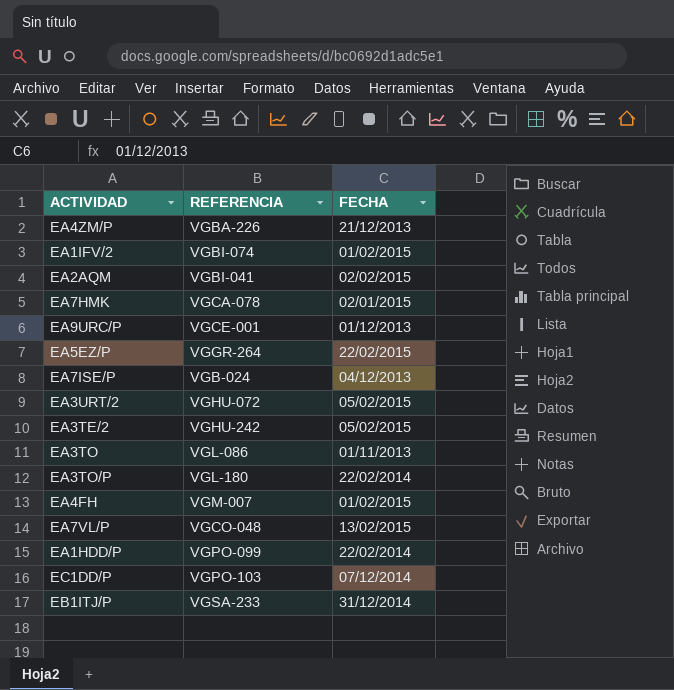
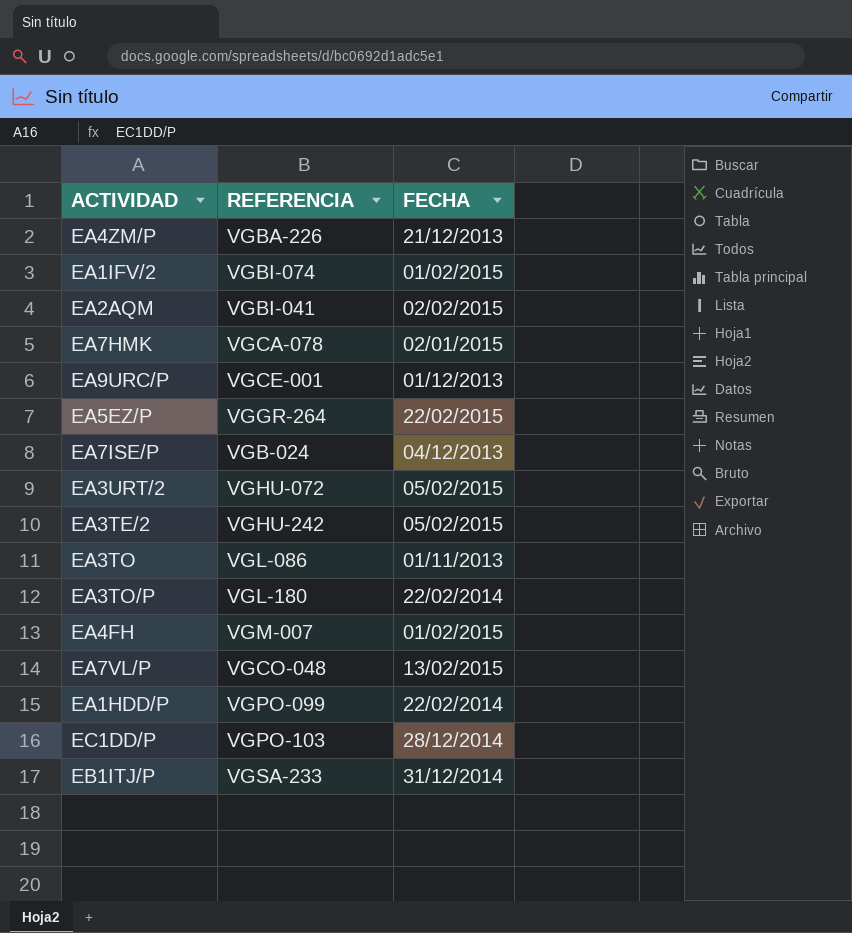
EC1DD/P | FECHA: 07/12/2014 -> 28/12/2014

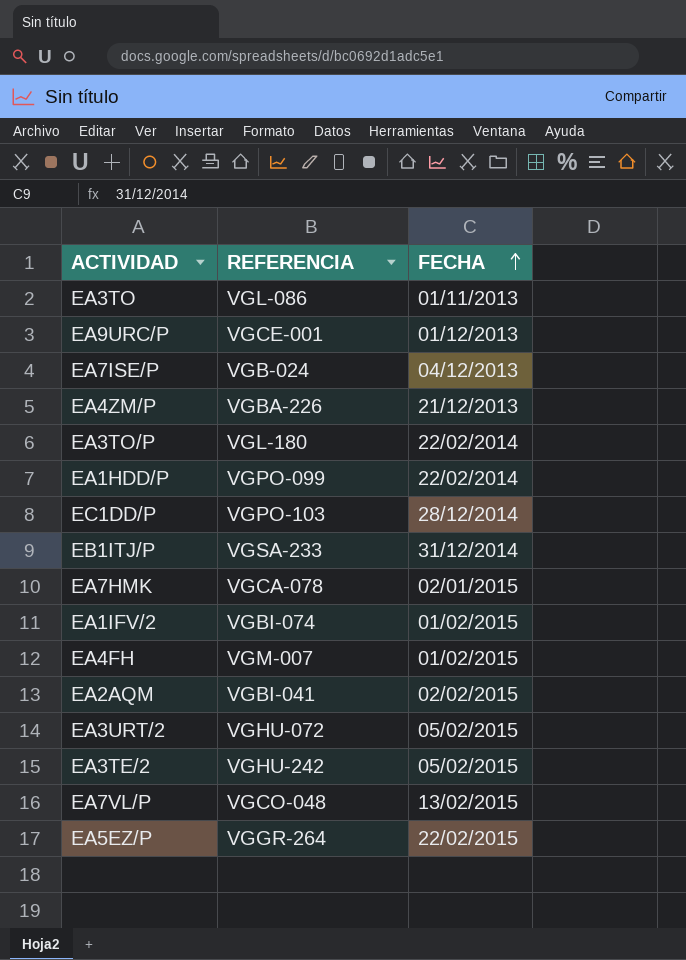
row order: none -> FECHA ascending

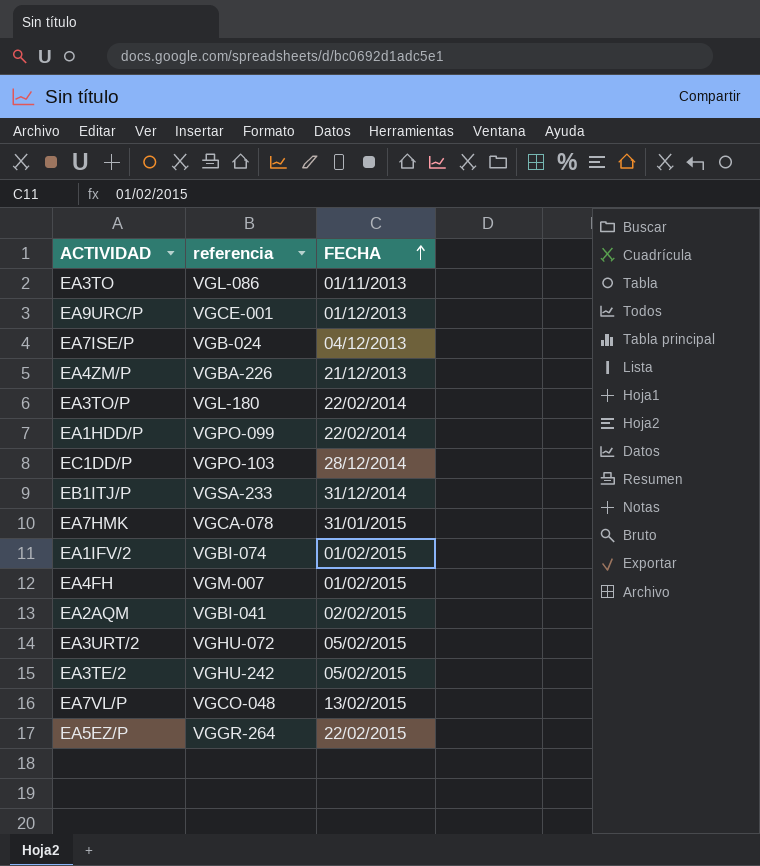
column name: REFERENCIA -> referencia
EA7HMK | FECHA: 02/01/2015 -> 31/01/2015

